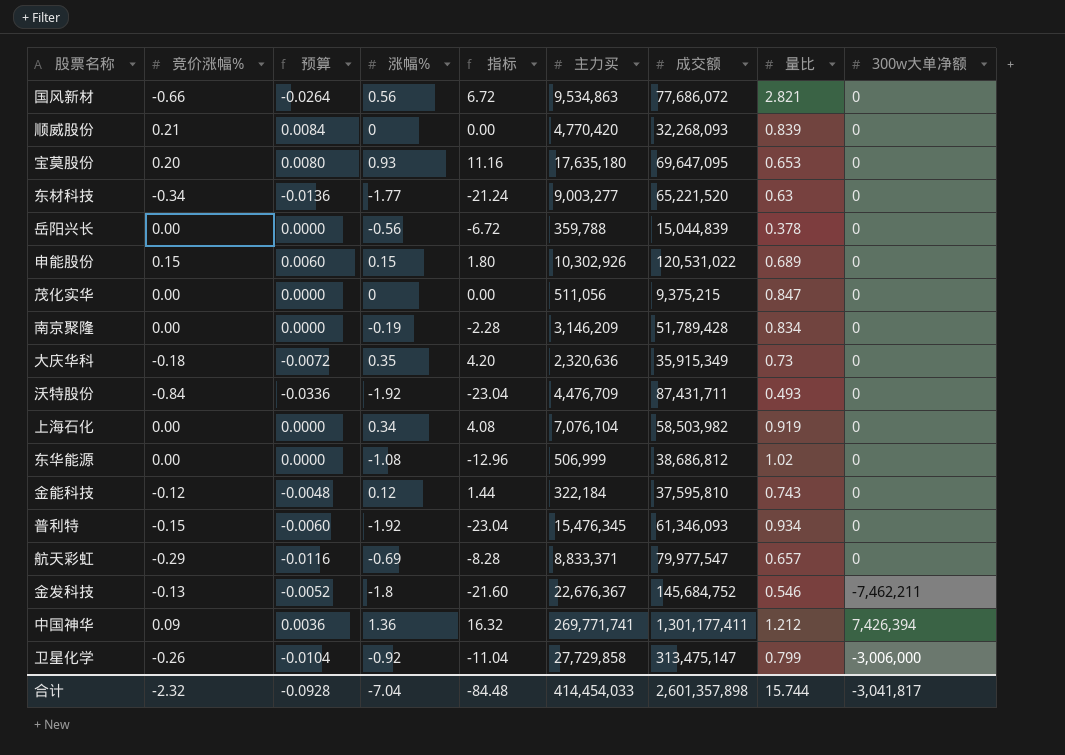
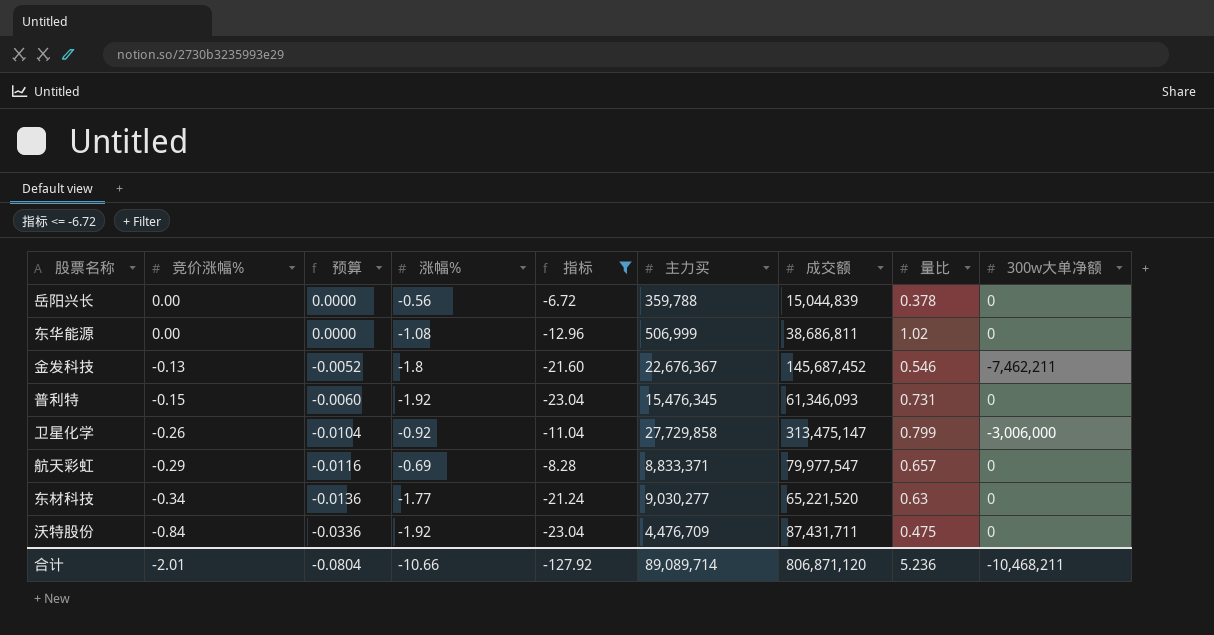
filter: none -> 指标 <= -6.72
row order: none -> 竞价涨幅% descending
东华能源 | 成交额: 38,686,812 -> 38,686,811
金发科技 | 成交额: 145,684,752 -> 145,687,452
普利特 | 量比: 0.934 -> 0.731
东材科技 | 主力买: 9,003,277 -> 9,030,277
沃特股份 | 量比: 0.493 -> 0.475
合计 | 竞价涨幅%: -2.32 -> -2.01
合计 | 预算: -0.0928 -> -0.0804
合计 | 涨幅%: -7.04 -> -10.66
合计 | 指标: -84.48 -> -127.92
合计 | 主力买: 414,454,033 -> 89,089,714
合计 | 成交额: 2,601,357,898 -> 806,871,120
合计 | 量比: 15.744 -> 5.236
合计 | 300w大单净额: -3,041,817 -> -10,468,211

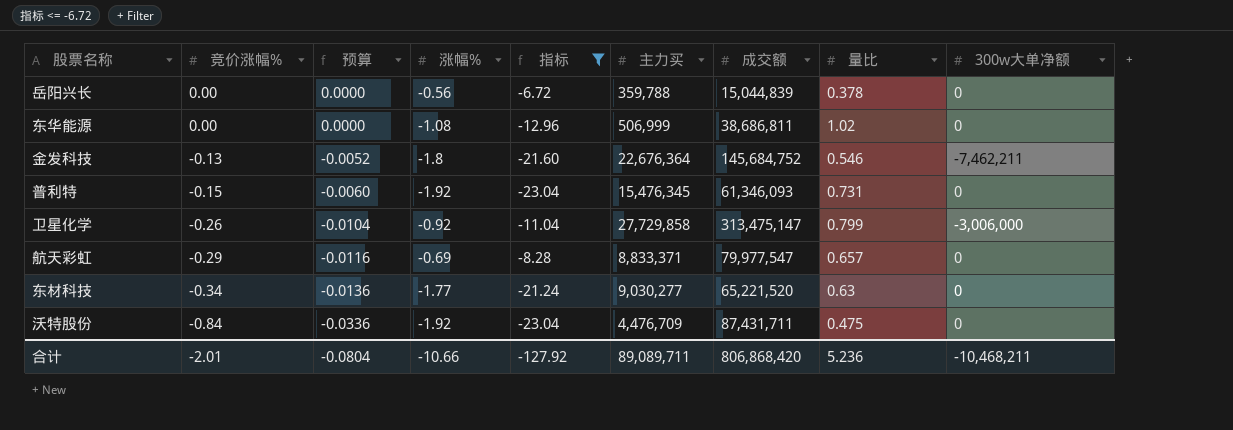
金发科技 | 主力买: 22,676,367 -> 22,676,364
金发科技 | 成交额: 145,687,452 -> 145,684,752
合计 | 主力买: 89,089,714 -> 89,089,711
合计 | 成交额: 806,871,120 -> 806,868,420

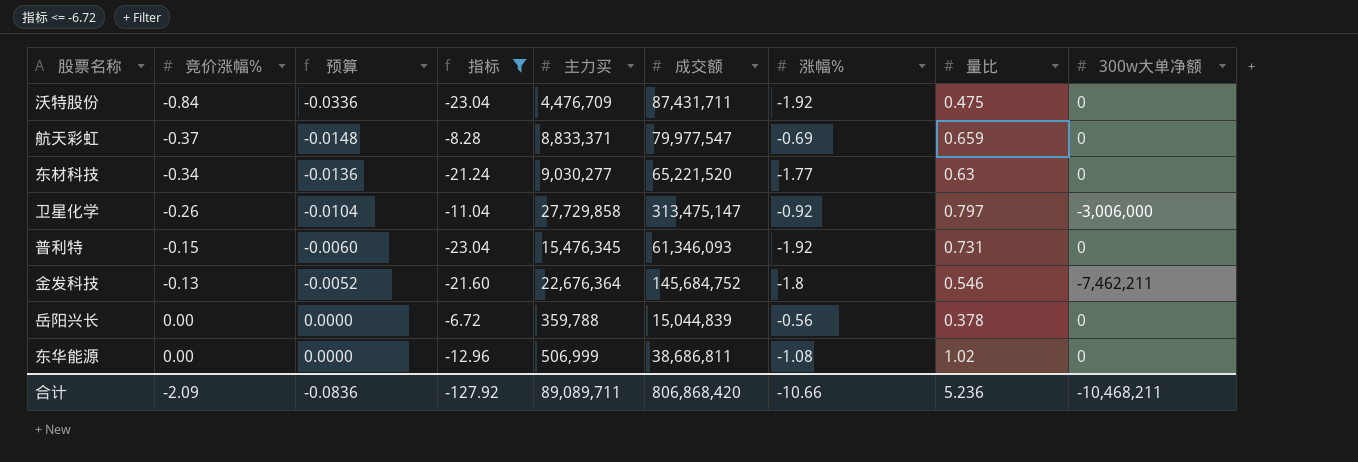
row order: 竞价涨幅% descending -> 竞价涨幅% ascending
column 涨幅% | position: 4 -> 7
航天彩虹 | 竞价涨幅%: -0.29 -> -0.37
航天彩虹 | 预算: -0.0116 -> -0.0148
航天彩虹 | 量比: 0.657 -> 0.659
卫星化学 | 量比: 0.799 -> 0.797
合计 | 竞价涨幅%: -2.01 -> -2.09
合计 | 预算: -0.0804 -> -0.0836

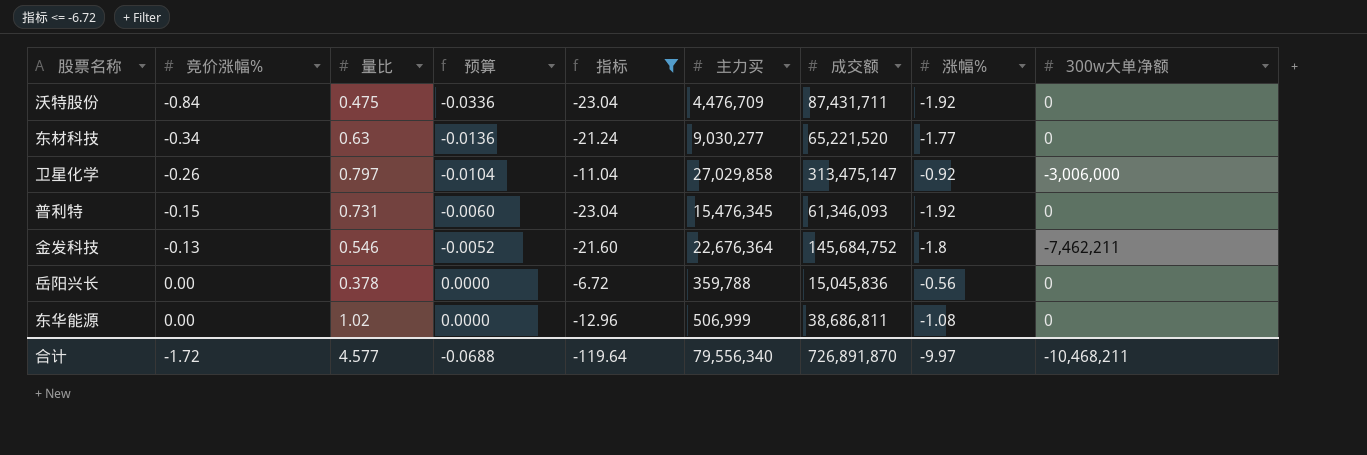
column 量比 | position: 8 -> 3
row 航天彩虹: -0.37 | -0.0148 | -8.28 | 8,833,371 | 79,977,547 | -0.69 | 0.659 | 0 -> none
卫星化学 | 主力买: 27,729,858 -> 27,029,858
岳阳兴长 | 成交额: 15,044,839 -> 15,045,836
合计 | 竞价涨幅%: -2.09 -> -1.72
合计 | 量比: 5.236 -> 4.577
合计 | 预算: -0.0836 -> -0.0688
合计 | 指标: -127.92 -> -119.64
合计 | 主力买: 89,089,711 -> 79,556,340
合计 | 成交额: 806,868,420 -> 726,891,870
合计 | 涨幅%: -10.66 -> -9.97

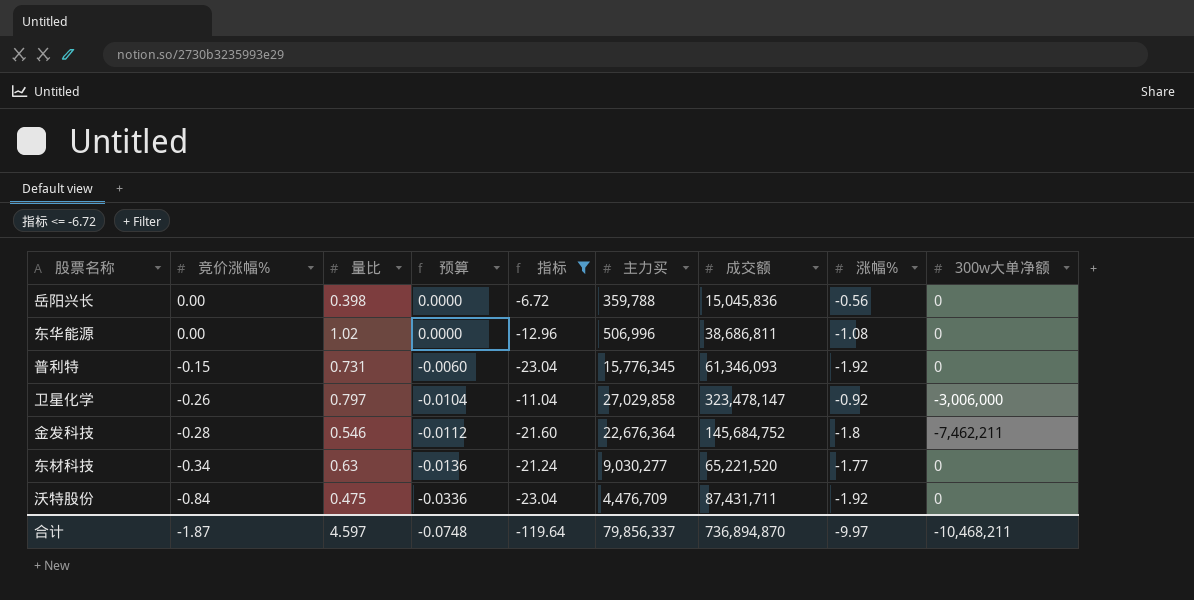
row order: 竞价涨幅% ascending -> 竞价涨幅% descending
岳阳兴长 | 量比: 0.378 -> 0.398
东华能源 | 主力买: 506,999 -> 506,996
普利特 | 主力买: 15,476,345 -> 15,776,345
卫星化学 | 成交额: 313,475,147 -> 323,478,147
金发科技 | 竞价涨幅%: -0.13 -> -0.28
金发科技 | 预算: -0.0052 -> -0.0112
合计 | 竞价涨幅%: -1.72 -> -1.87
合计 | 量比: 4.577 -> 4.597
合计 | 预算: -0.0688 -> -0.0748
合计 | 主力买: 79,556,340 -> 79,856,337
合计 | 成交额: 726,891,870 -> 736,894,870

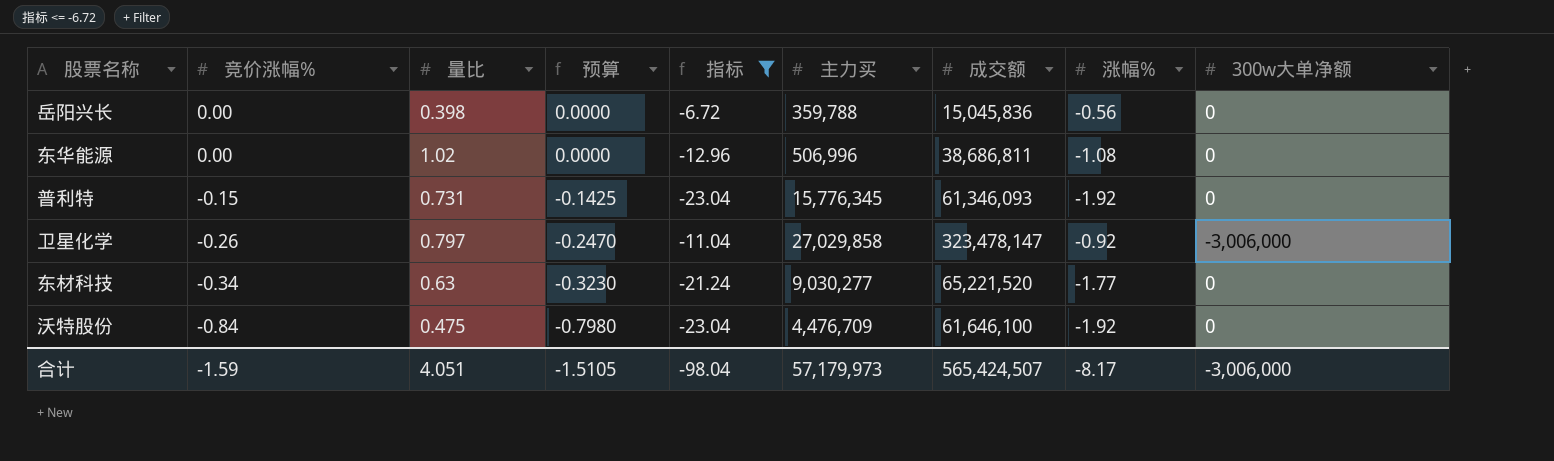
column 预算 | formula: [竞价涨幅%] * 0.04 -> [竞价涨幅%] * 0.95
row 金发科技: -0.28 | 0.546 | -0.0112 | -21.60 | 22,676,364 | 145,684,752 | -1.8 | -7,462,211 -> none
沃特股份 | 成交额: 87,431,711 -> 61,646,100
合计 | 竞价涨幅%: -1.87 -> -1.59
合计 | 量比: 4.597 -> 4.051
合计 | 预算: -0.0748 -> -1.5105
合计 | 指标: -119.64 -> -98.04
合计 | 主力买: 79,856,337 -> 57,179,973
合计 | 成交额: 736,894,870 -> 565,424,507
合计 | 涨幅%: -9.97 -> -8.17
合计 | 300w大单净额: -10,468,211 -> -3,006,000

